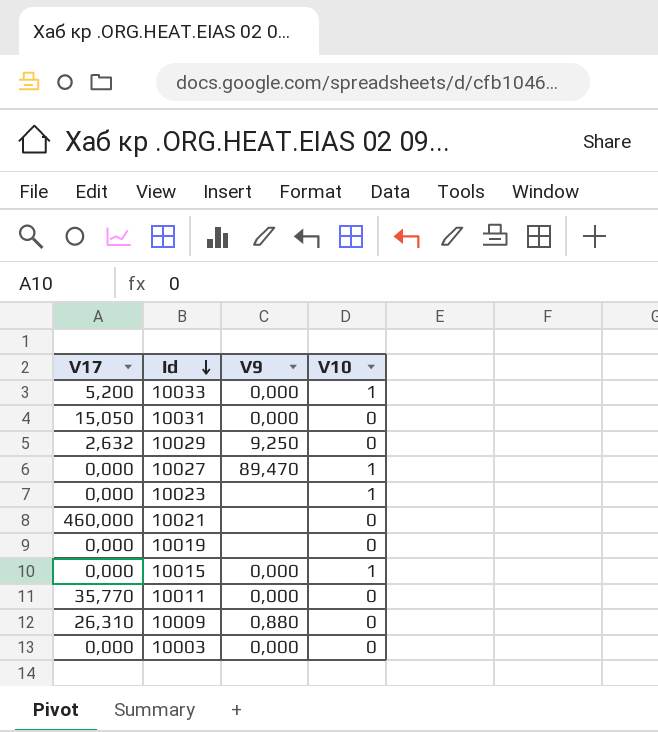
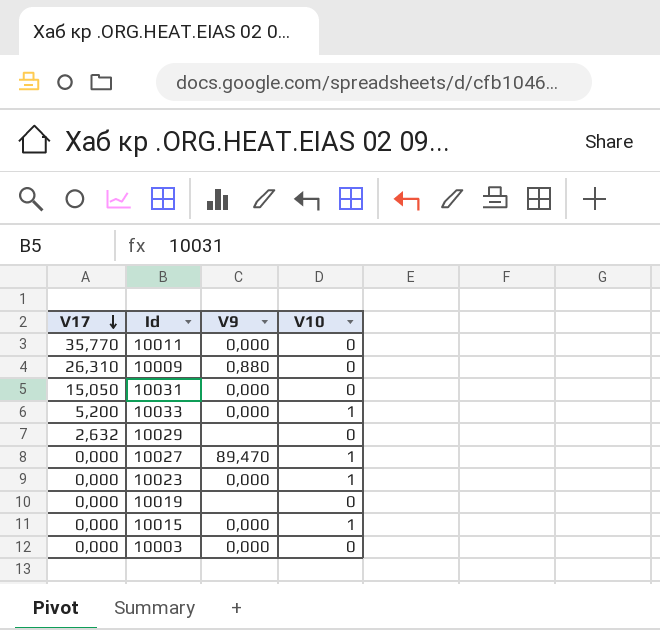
row order: Id descending -> V17 descending
row 10021: 460,000 | none | 0 -> none
10029 | V9: 9,250 -> none
10023 | V9: none -> 0,000

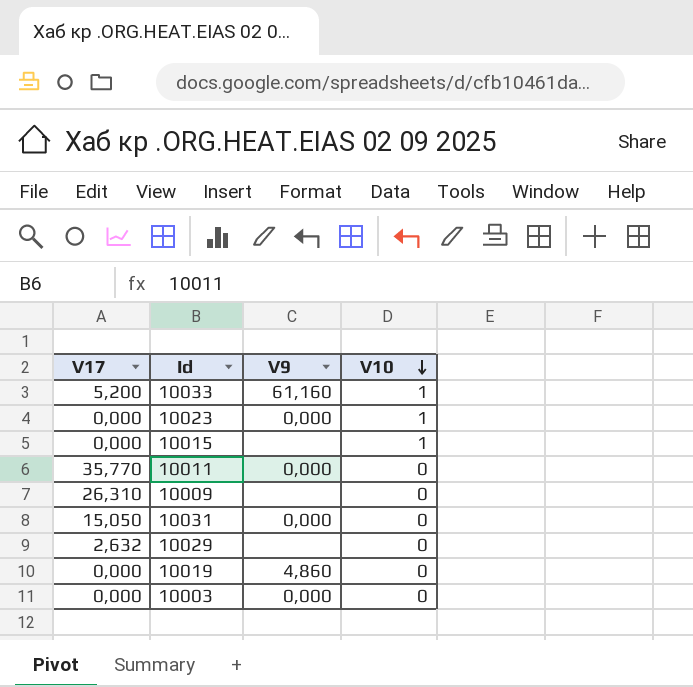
row order: V17 descending -> V10 descending
row 10027: 0,000 | 89,470 | 1 -> none
10033 | V9: 0,000 -> 61,160
10015 | V9: 0,000 -> none
10009 | V9: 0,880 -> none
10019 | V9: none -> 4,860

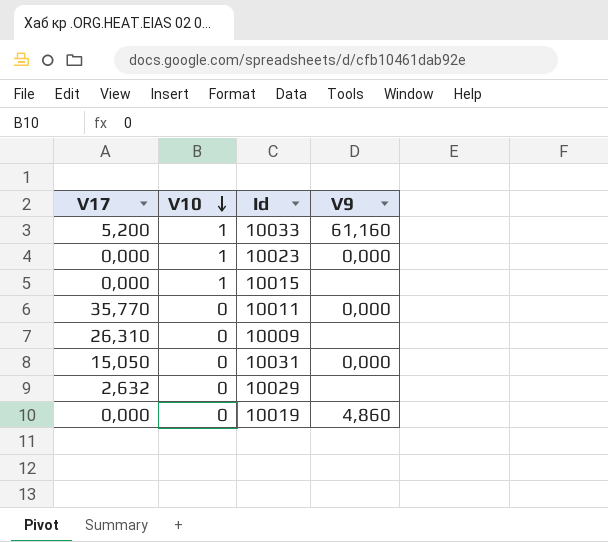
column V10 | position: 4 -> 2
row 10003: 0,000 | 0,000 | 0 -> none

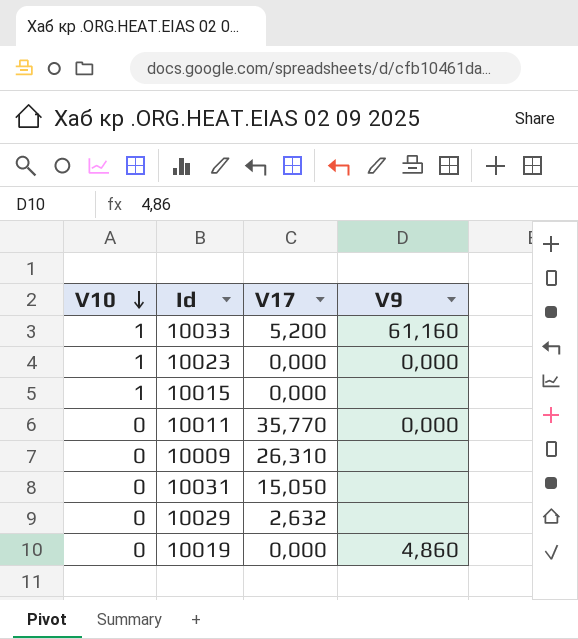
column V17 | position: 1 -> 3
10031 | V9: 0,000 -> none

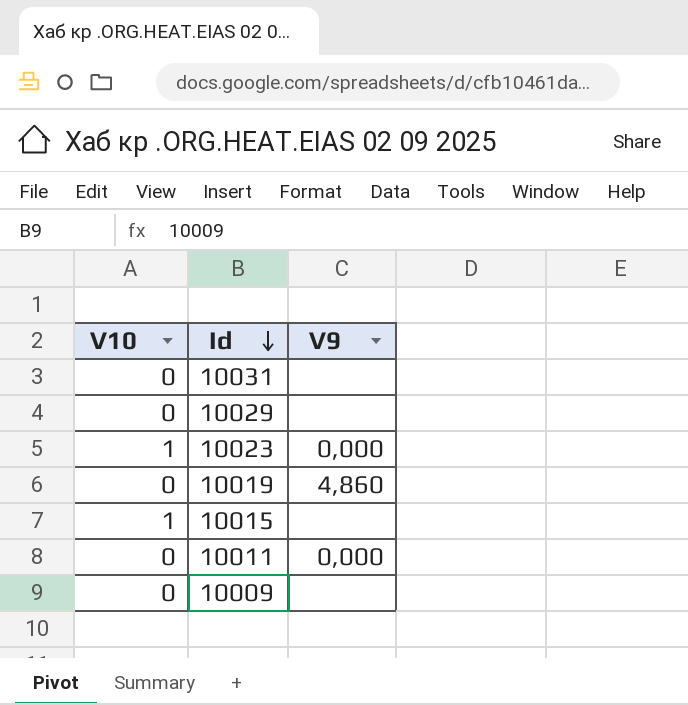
row order: V10 descending -> Id descending
column V17 | position: 3 -> none
row 10033: 1 | 5,200 | 61,160 -> none

